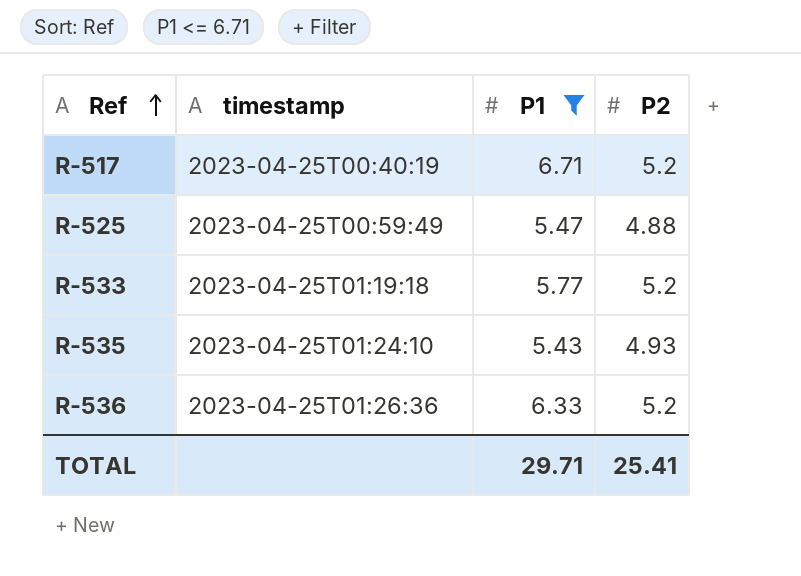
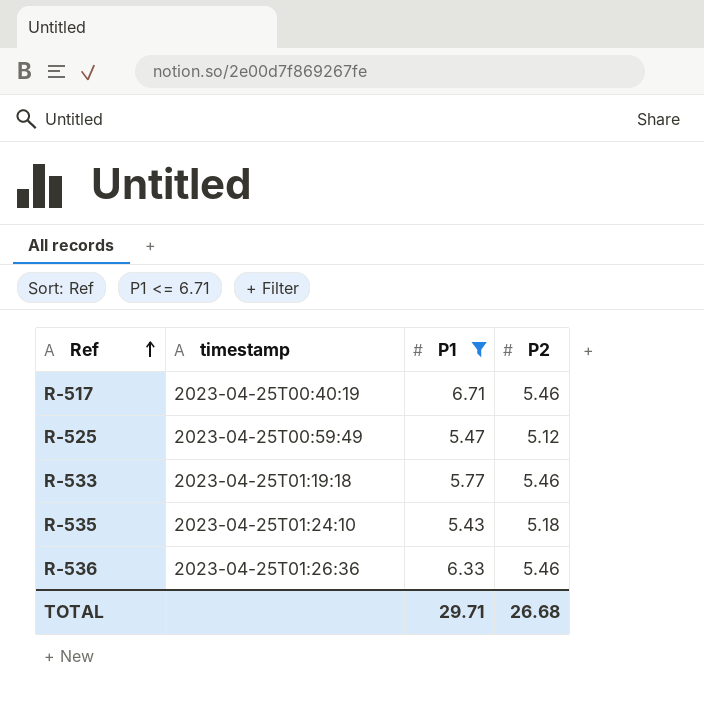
R-517 | P2: 5.2 -> 5.46
R-525 | P2: 4.88 -> 5.12
R-533 | P2: 5.2 -> 5.46
R-535 | P2: 4.93 -> 5.18
R-536 | P2: 5.2 -> 5.46
TOTAL | P2: 25.41 -> 26.68

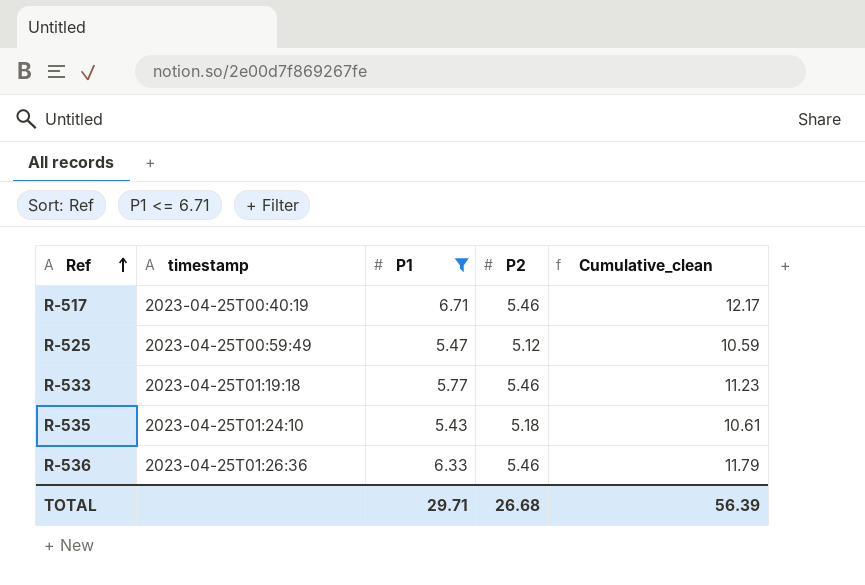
column Cumulative_clean | formula: none -> [P1] + [P2]

